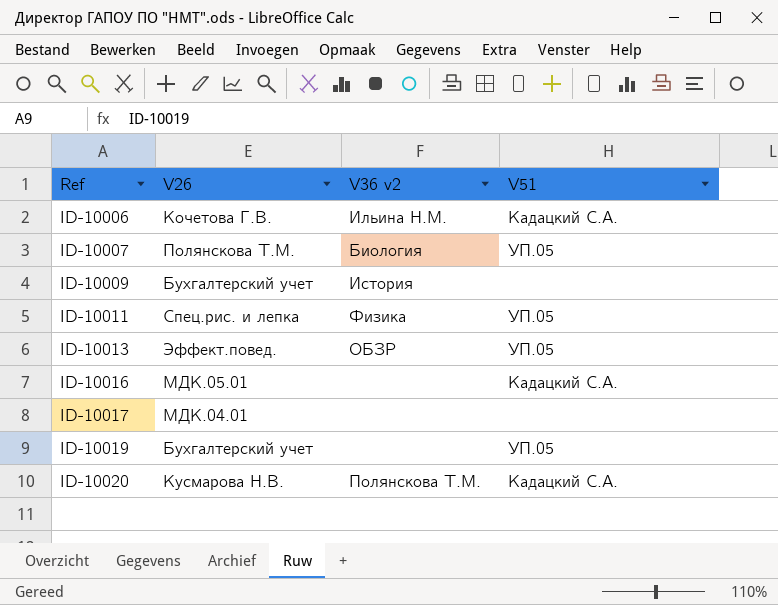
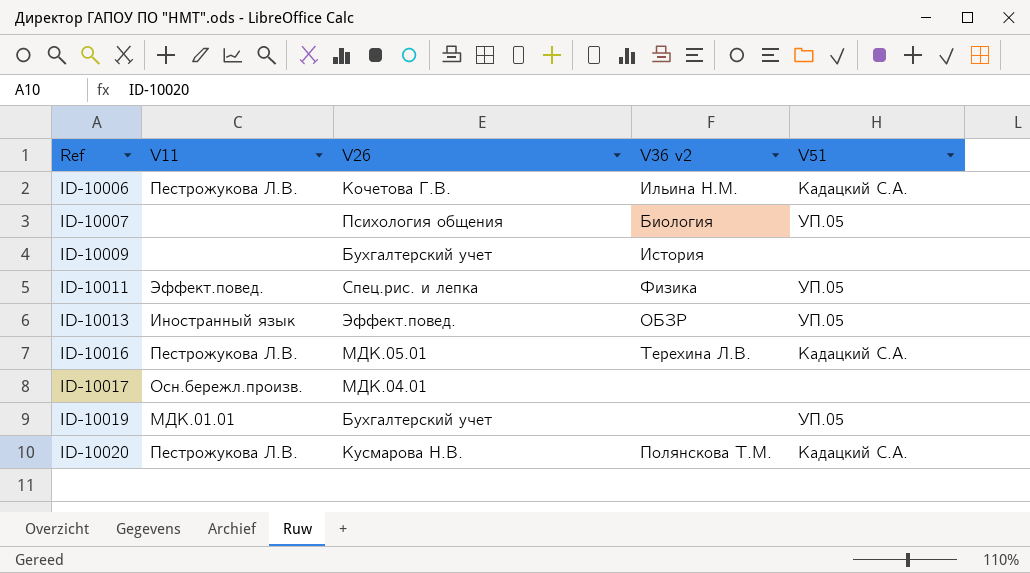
column V11 | position: none -> 2
ID-10007 | V26: Полянскова Т.М. -> Психология общения
ID-10016 | V36 v2: none -> Терехина Л.В.

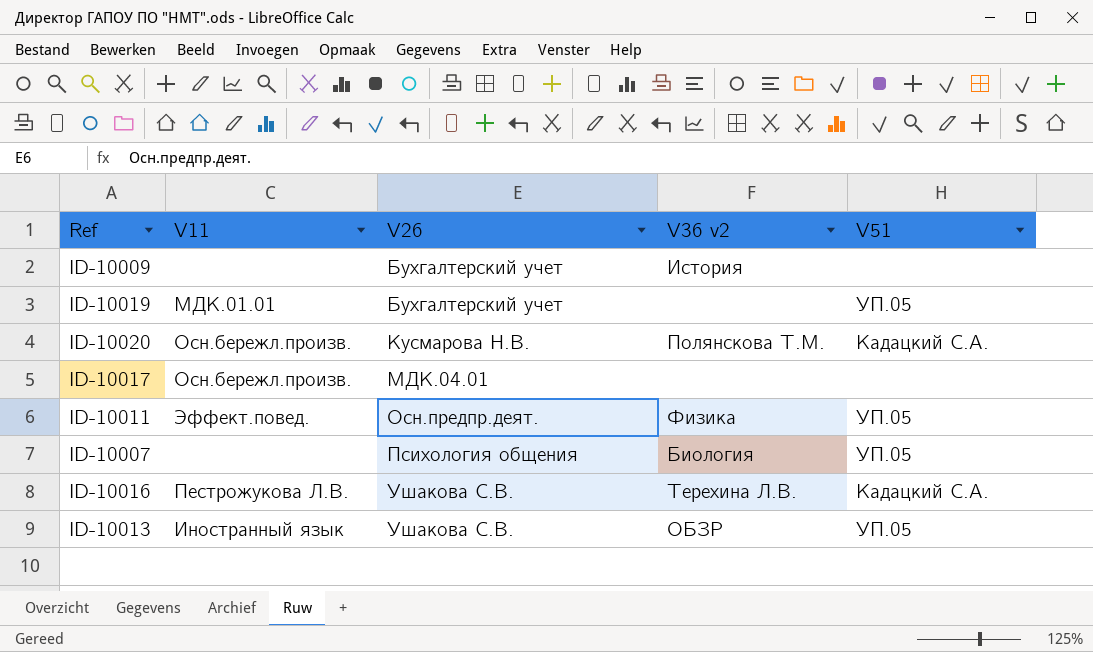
row order: Ref ascending -> V26 ascending
row ID-10006: Пестрожукова Л.В. | Кочетова Г.В. | Ильина Н.М. | Кадацкий С.А. -> none
ID-10020 | V11: Пестрожукова Л.В. -> Осн.бережл.произв.
ID-10011 | V26: Спец.рис. и лепка -> Осн.предпр.деят.
ID-10016 | V26: МДК.05.01 -> Ушакова С.В.
ID-10013 | V26: Эффект.повед. -> Ушакова С.В.

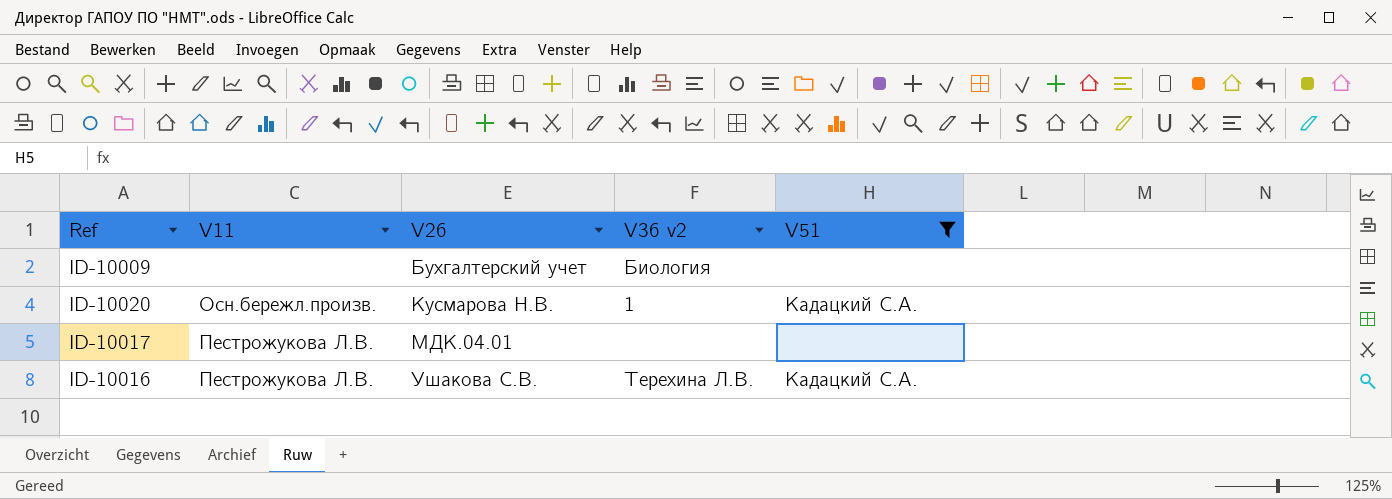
filter: none -> V51 != УП.05
ID-10009 | V36 v2: История -> Биология
ID-10020 | V36 v2: Полянскова Т.М. -> 1
ID-10017 | V11: Осн.бережл.произв. -> Пестрожукова Л.В.

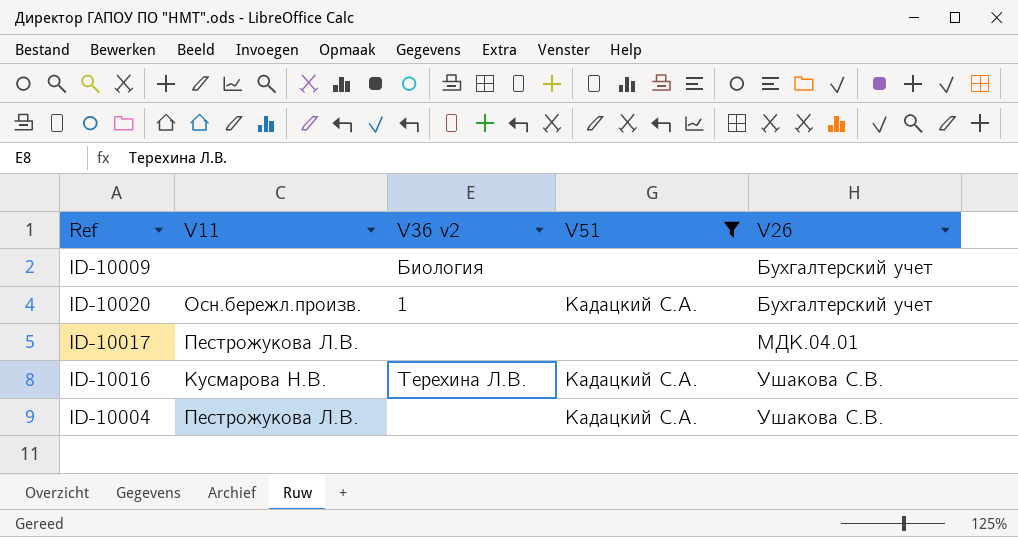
column V26 | position: 3 -> 5
ID-10020 | V26: Кусмарова Н.В. -> Бухгалтерский учет
ID-10016 | V11: Пестрожукова Л.В. -> Кусмарова Н.В.
row ID-10004: none -> Пестрожукова Л.В. | none | Кадацкий С.А. | Ушакова С.В.

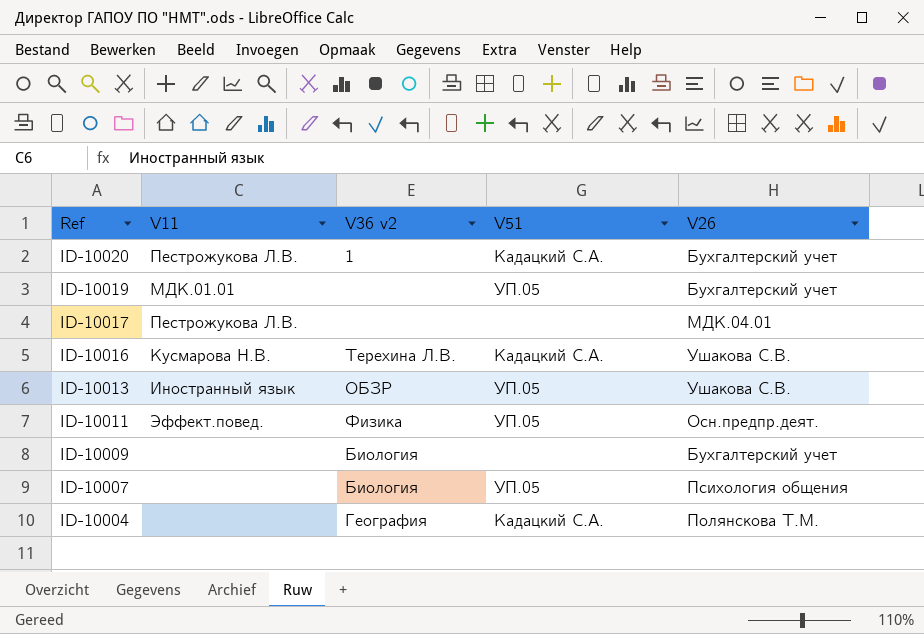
filter: V51 != УП.05 -> none
row order: V26 ascending -> Ref descending
ID-10020 | V11: Осн.бережл.произв. -> Пестрожукова Л.В.
ID-10004 | V11: Пестрожукова Л.В. -> none
ID-10004 | V36 v2: none -> География
ID-10004 | V26: Ушакова С.В. -> Полянскова Т.М.

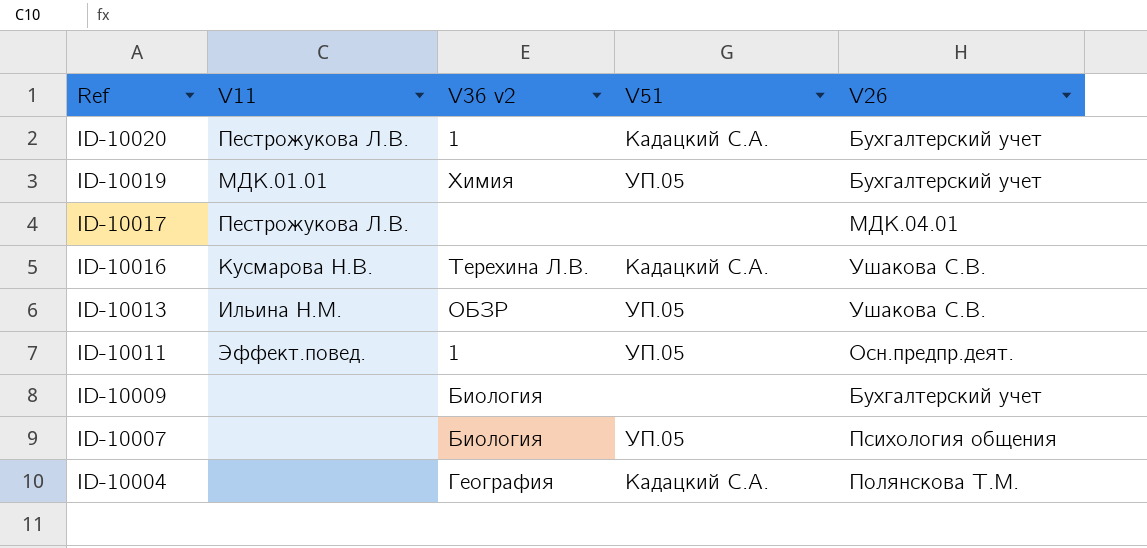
ID-10019 | V36 v2: none -> Химия
ID-10013 | V11: Иностранный язык -> Ильина Н.М.
ID-10011 | V36 v2: Физика -> 1

